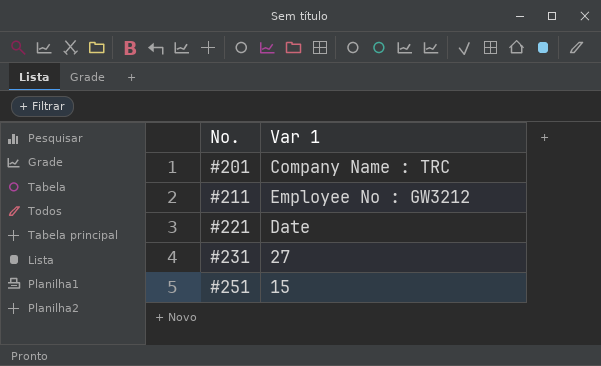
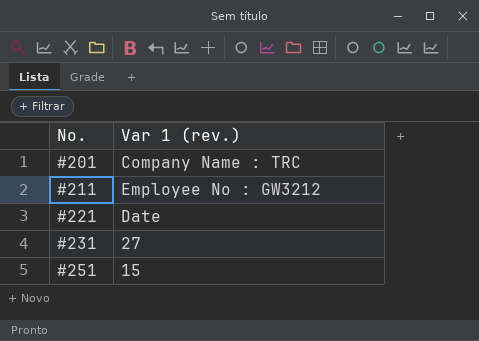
column name: Var 1 -> Var 1 (rev.)

